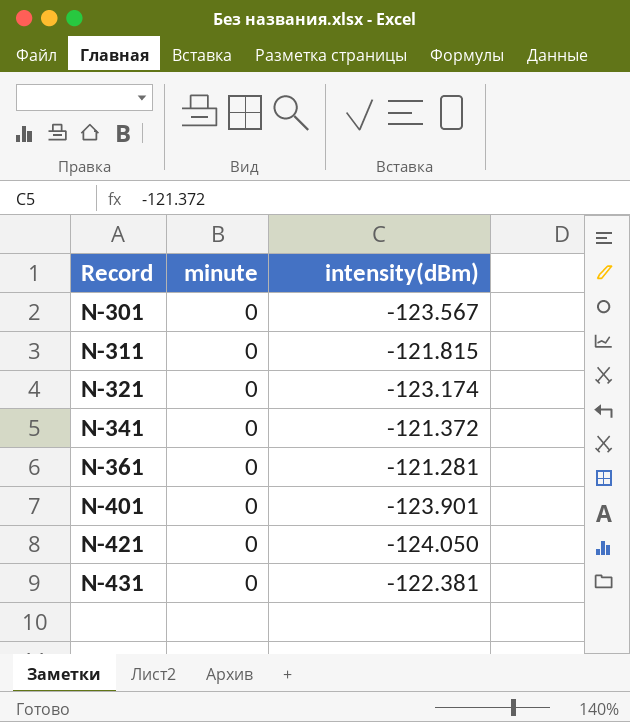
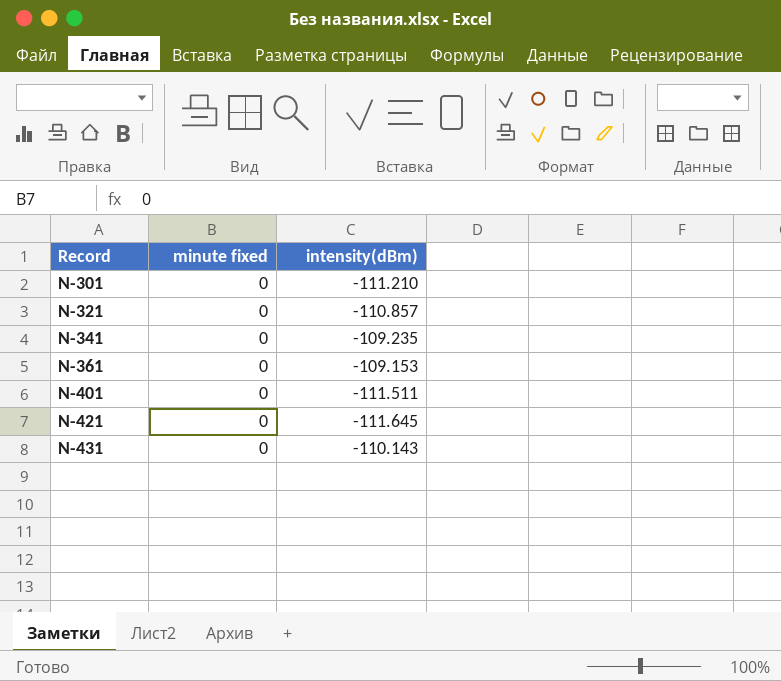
column name: minute -> minute fixed
row N-311: 0 | -121.815 -> none
N-301 | intensity(dBm): -123.567 -> -111.210
N-321 | intensity(dBm): -123.174 -> -110.857
N-341 | intensity(dBm): -121.372 -> -109.235
N-361 | intensity(dBm): -121.281 -> -109.153
N-401 | intensity(dBm): -123.901 -> -111.511
N-421 | intensity(dBm): -124.050 -> -111.645
N-431 | intensity(dBm): -122.381 -> -110.143

